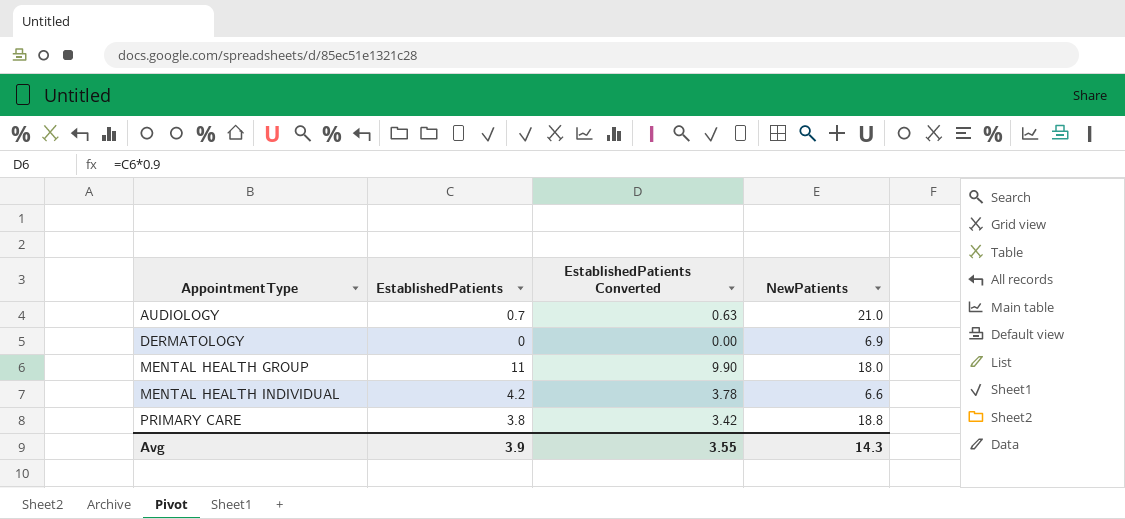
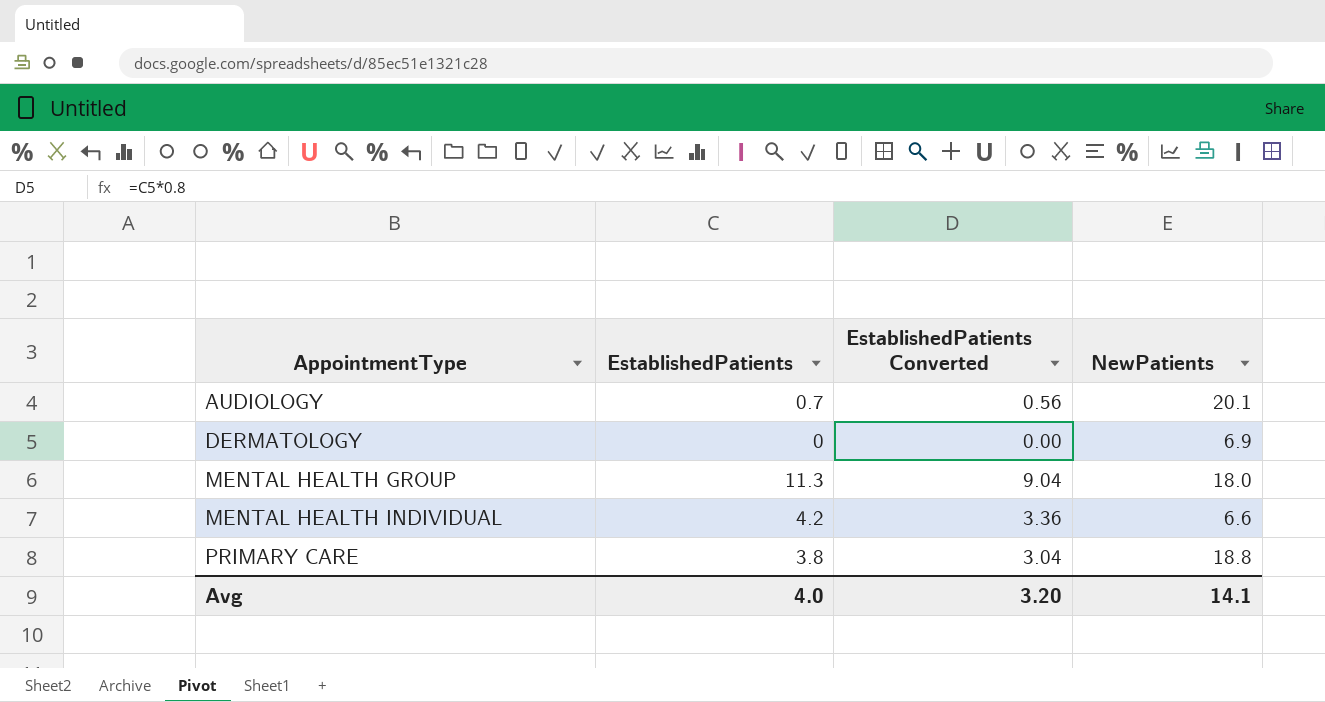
column EstablishedPatients Converted | formula: [EstablishedPatients] * 0.9 -> [EstablishedPatients] * 0.8
AUDIOLOGY | NewPatients: 21.0 -> 20.1
MENTAL HEALTH GROUP | EstablishedPatients: 11 -> 11.3
Avg | EstablishedPatients: 3.9 -> 4.0
Avg | EstablishedPatients Converted: 3.55 -> 3.20
Avg | NewPatients: 14.3 -> 14.1

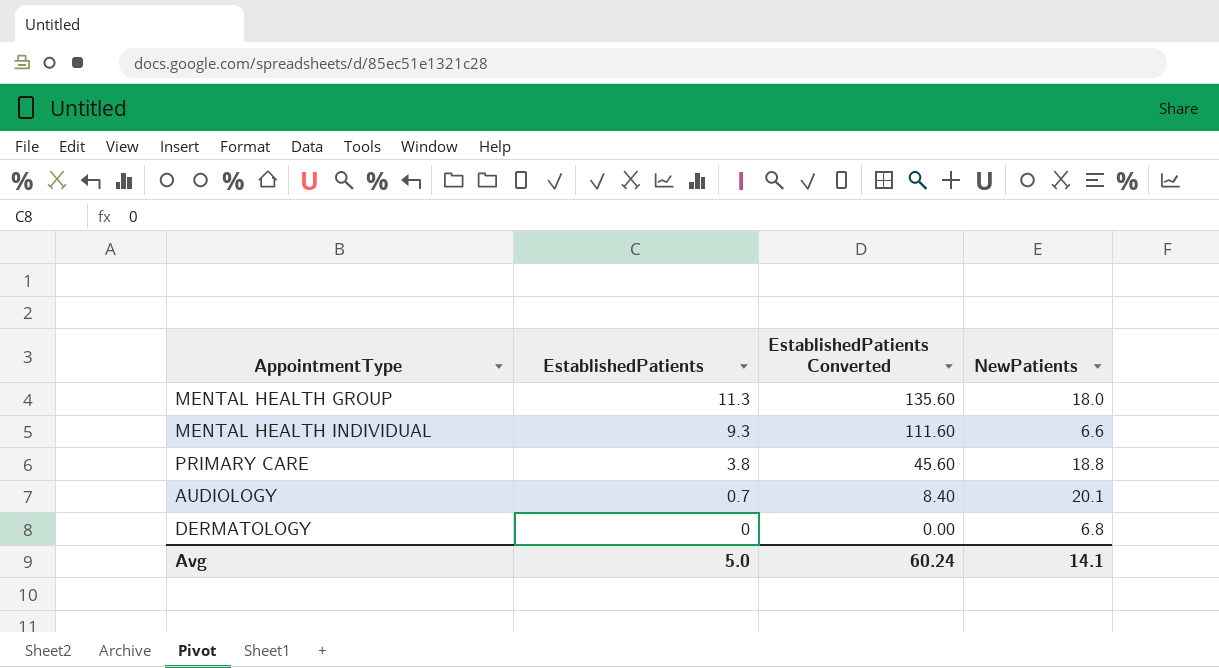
row order: AppointmentType ascending -> EstablishedPatients descending
column EstablishedPatients Converted | formula: [EstablishedPatients] * 0.8 -> [EstablishedPatients] * 12
MENTAL HEALTH INDIVIDUAL | EstablishedPatients: 4.2 -> 9.3
DERMATOLOGY | NewPatients: 6.9 -> 6.8
Avg | EstablishedPatients: 4.0 -> 5.0
Avg | EstablishedPatients Converted: 3.20 -> 60.24

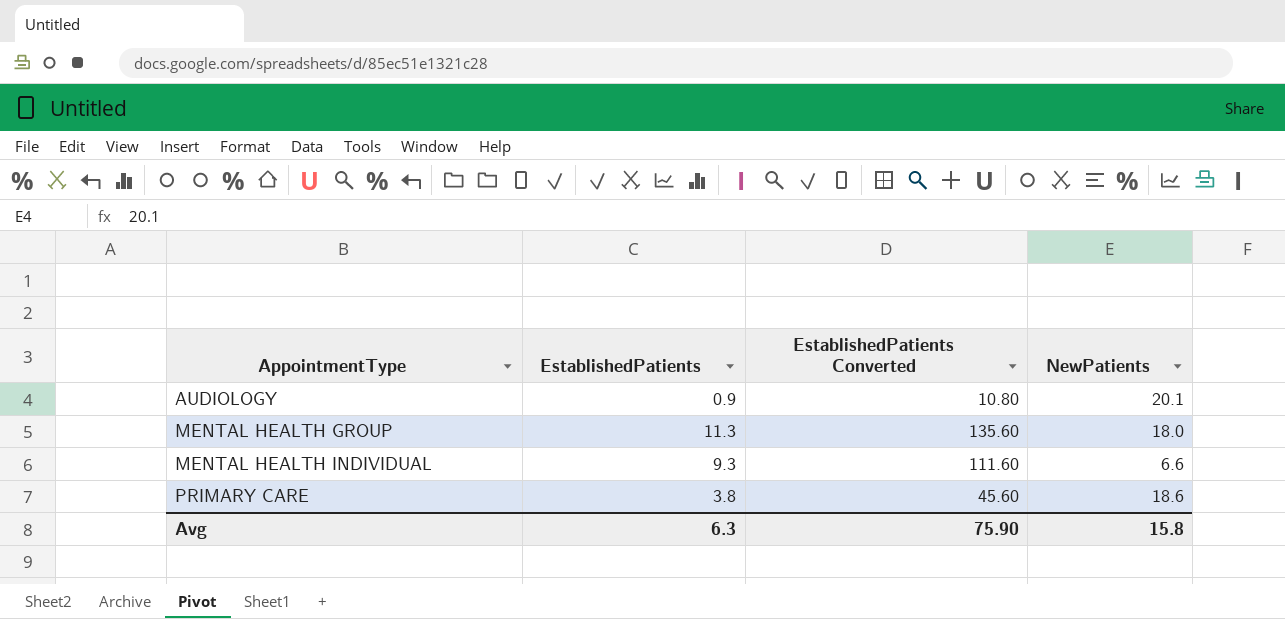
row order: EstablishedPatients descending -> AppointmentType ascending
row DERMATOLOGY: 0 | 0.00 | 6.8 -> none
AUDIOLOGY | EstablishedPatients: 0.7 -> 0.9
AUDIOLOGY | EstablishedPatients Converted: 8.40 -> 10.80
PRIMARY CARE | NewPatients: 18.8 -> 18.6
Avg | EstablishedPatients: 5.0 -> 6.3
Avg | EstablishedPatients Converted: 60.24 -> 75.90
Avg | NewPatients: 14.1 -> 15.8

